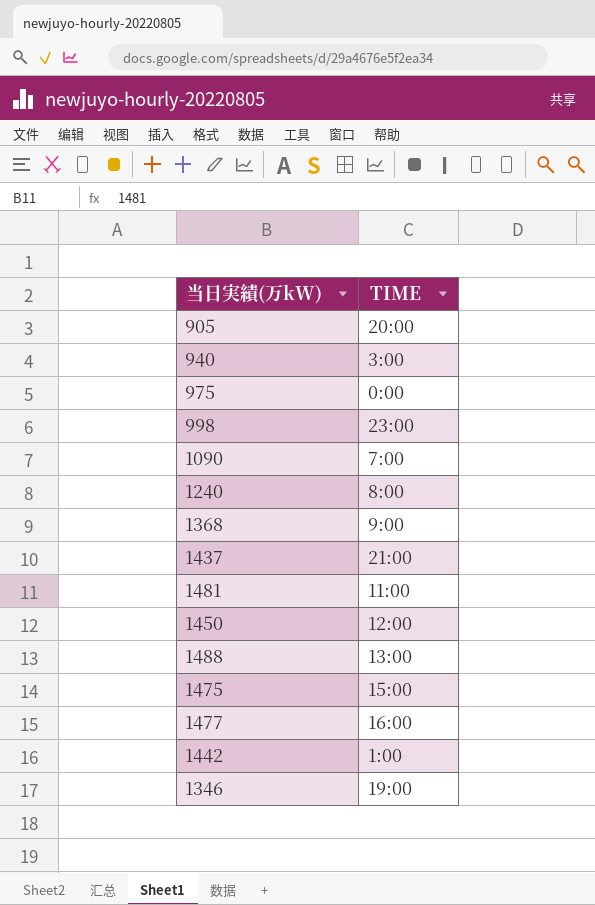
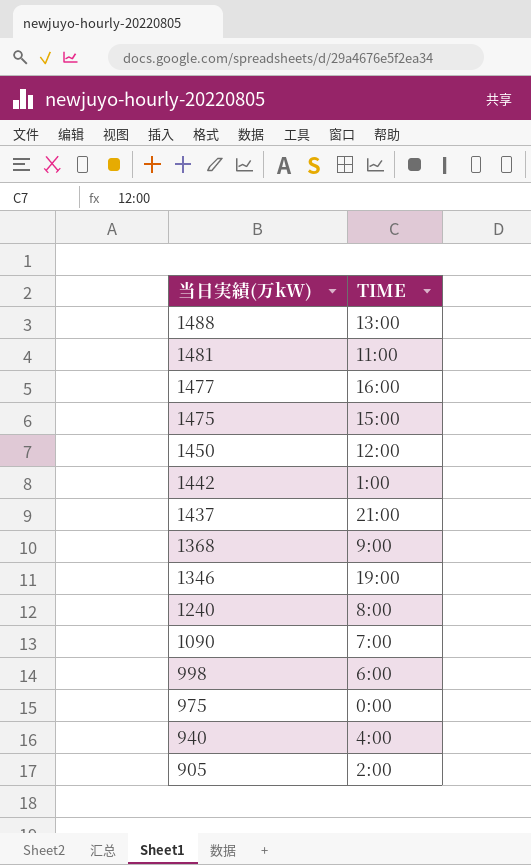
row order: none -> 当日実績(万kW) descending
998 | TIME: 23:00 -> 6:00
940 | TIME: 3:00 -> 4:00
905 | TIME: 20:00 -> 2:00

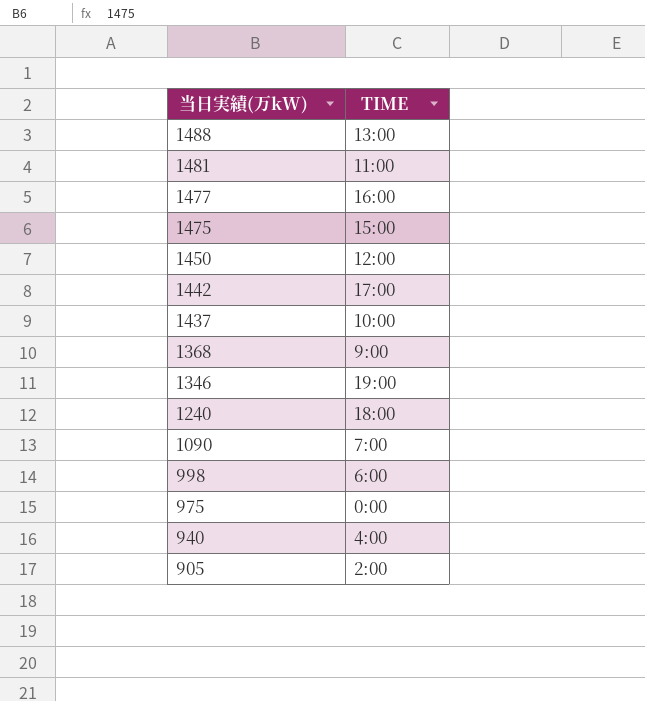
1442 | TIME: 1:00 -> 17:00
1437 | TIME: 21:00 -> 10:00
1240 | TIME: 8:00 -> 18:00

